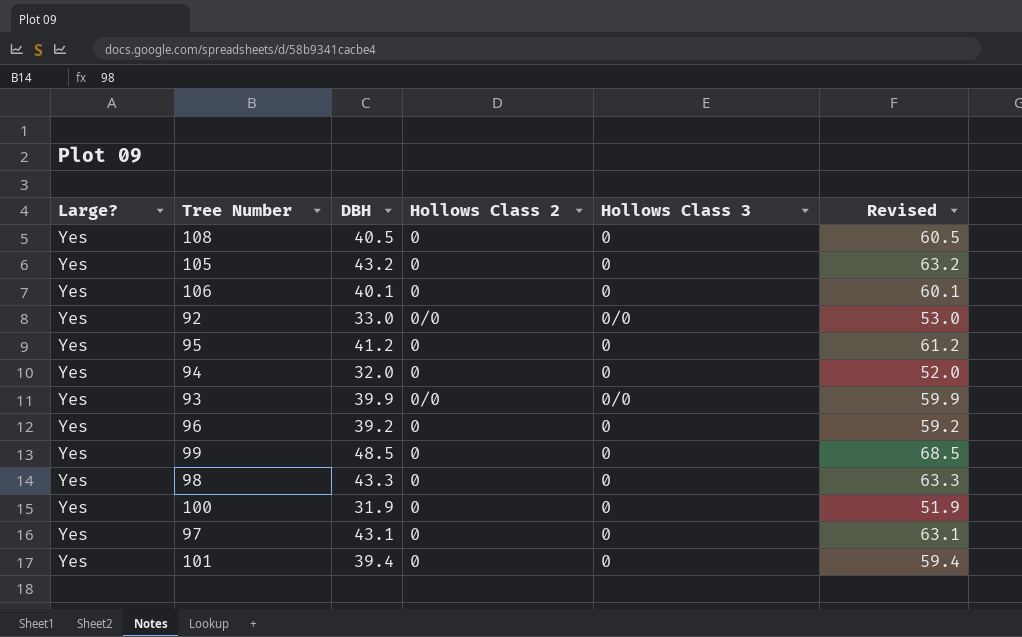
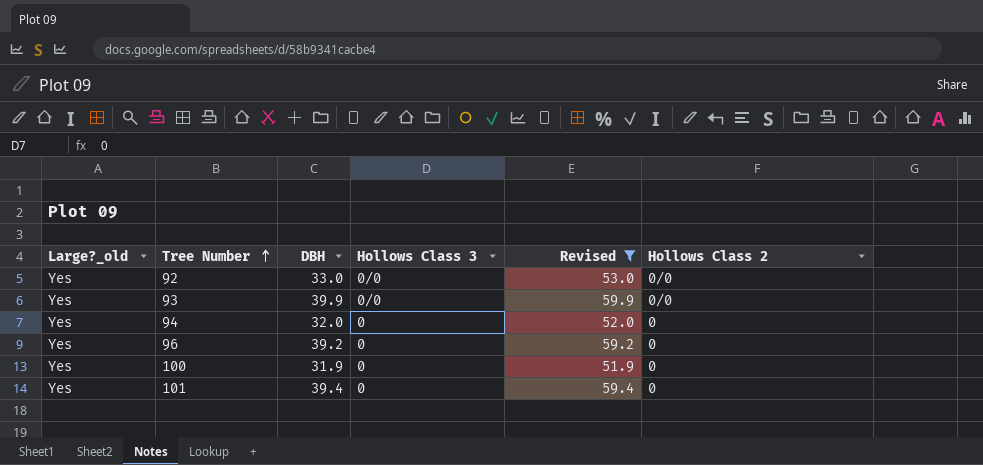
filter: none -> Revised <= 59.9
row order: none -> Tree Number ascending
column name: Large? -> Large?_old
column Hollows Class 2 | position: 4 -> 6

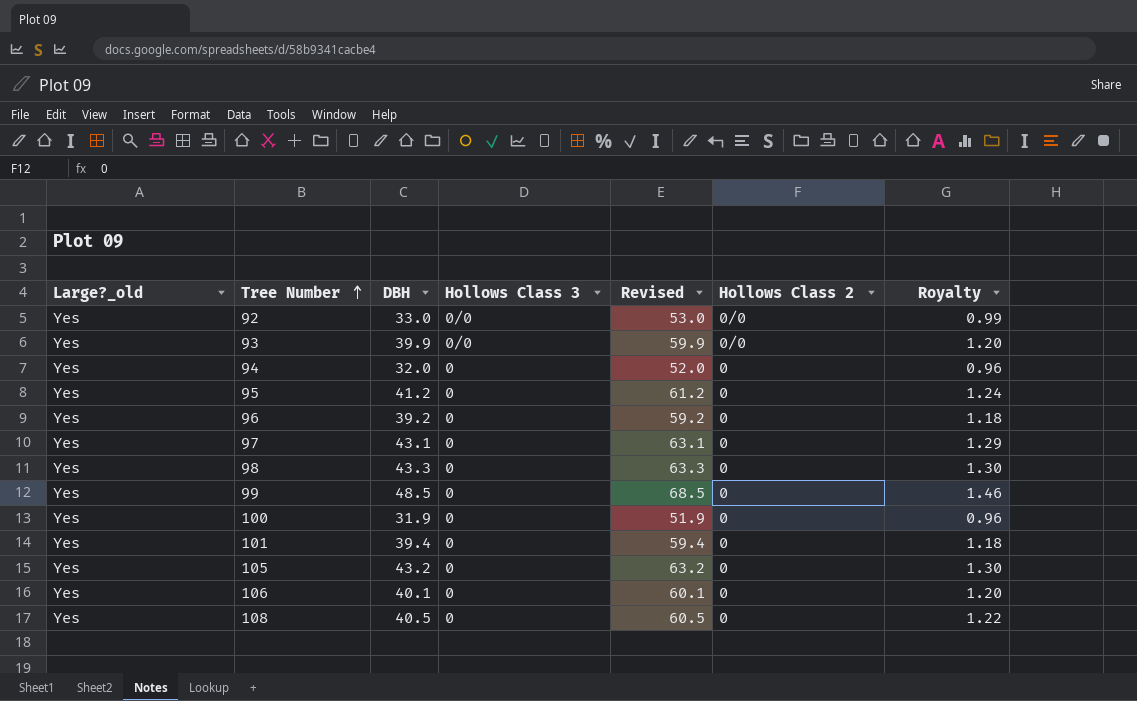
filter: Revised <= 59.9 -> none
column Royalty | formula: none -> [DBH] * 0.03

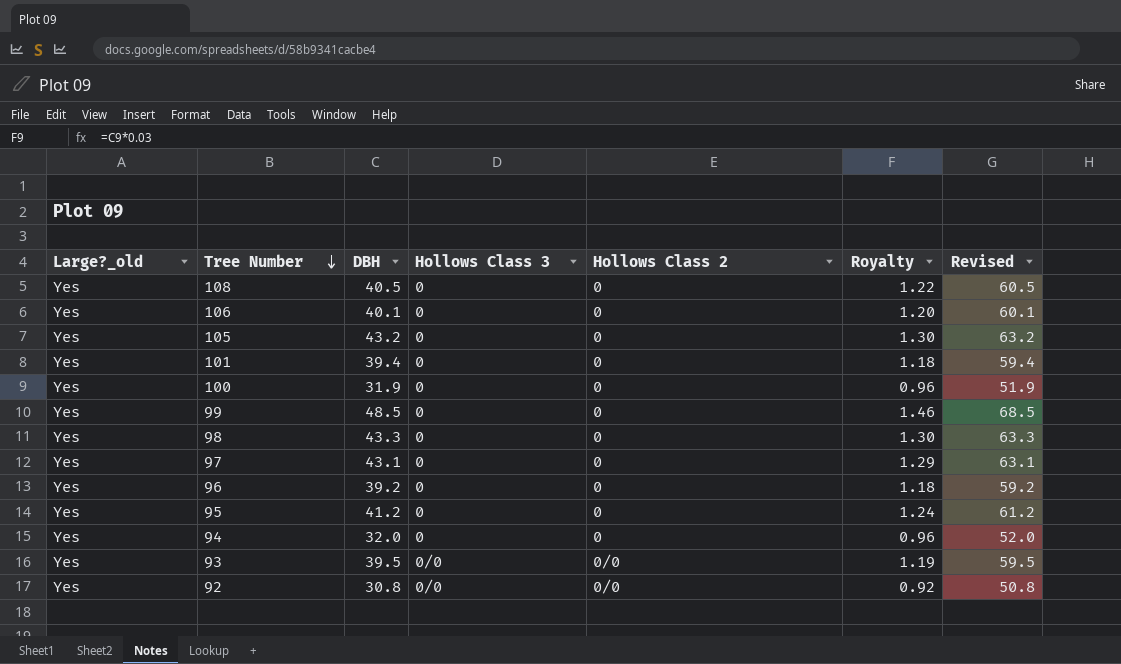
row order: Tree Number ascending -> Tree Number descending
column Revised | position: 5 -> 7
93 | DBH: 39.9 -> 39.5
93 | Royalty: 1.20 -> 1.19
93 | Revised: 59.9 -> 59.5
92 | DBH: 33.0 -> 30.8
92 | Royalty: 0.99 -> 0.92
92 | Revised: 53.0 -> 50.8

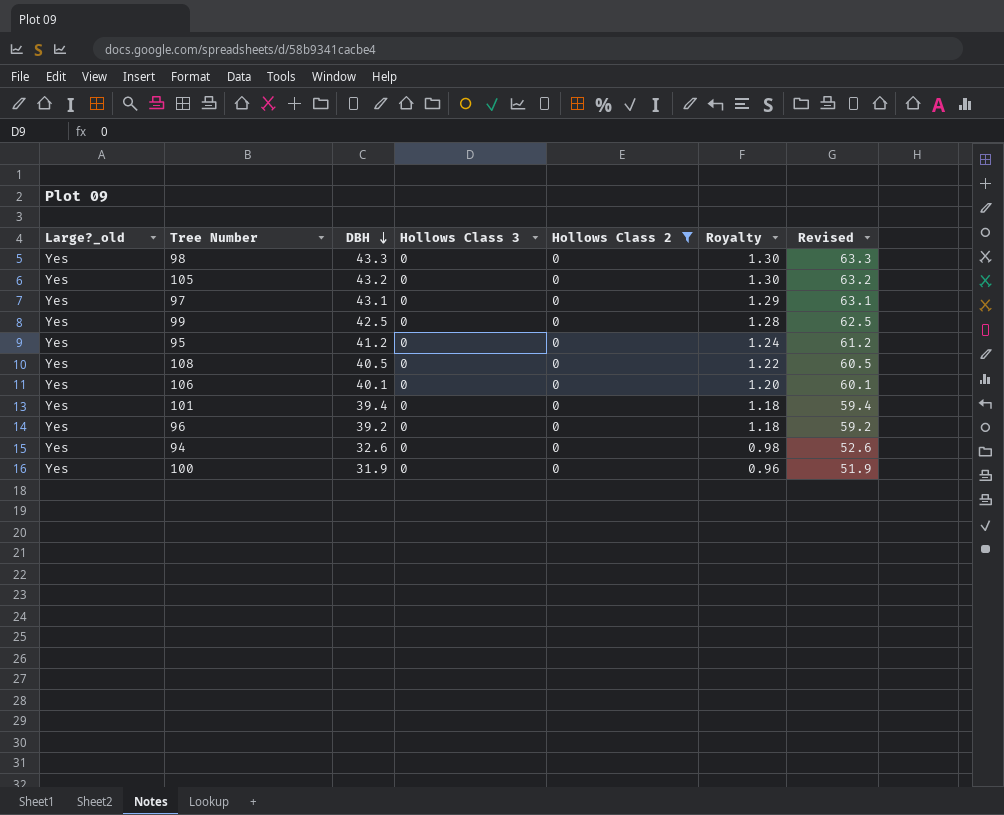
filter: none -> Hollows Class 2 = 0
row order: Tree Number descending -> DBH descending
99 | DBH: 48.5 -> 42.5
99 | Royalty: 1.46 -> 1.28
99 | Revised: 68.5 -> 62.5
94 | DBH: 32.0 -> 32.6
94 | Royalty: 0.96 -> 0.98
94 | Revised: 52.0 -> 52.6

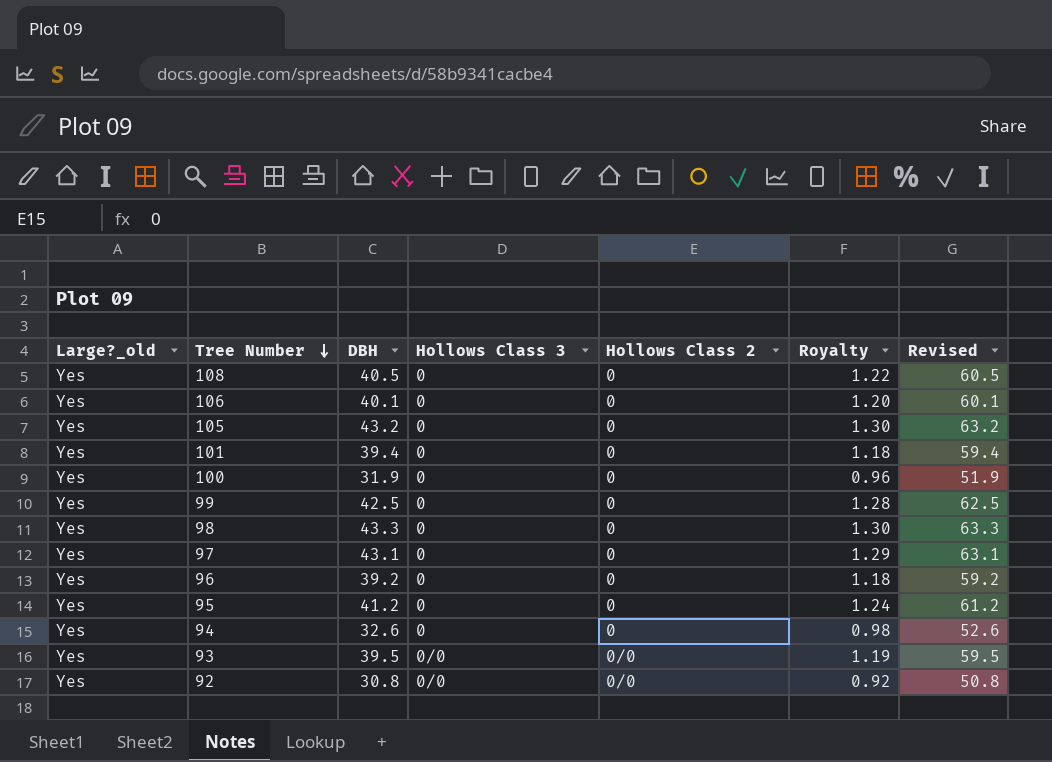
filter: Hollows Class 2 = 0 -> none
row order: DBH descending -> Tree Number descending

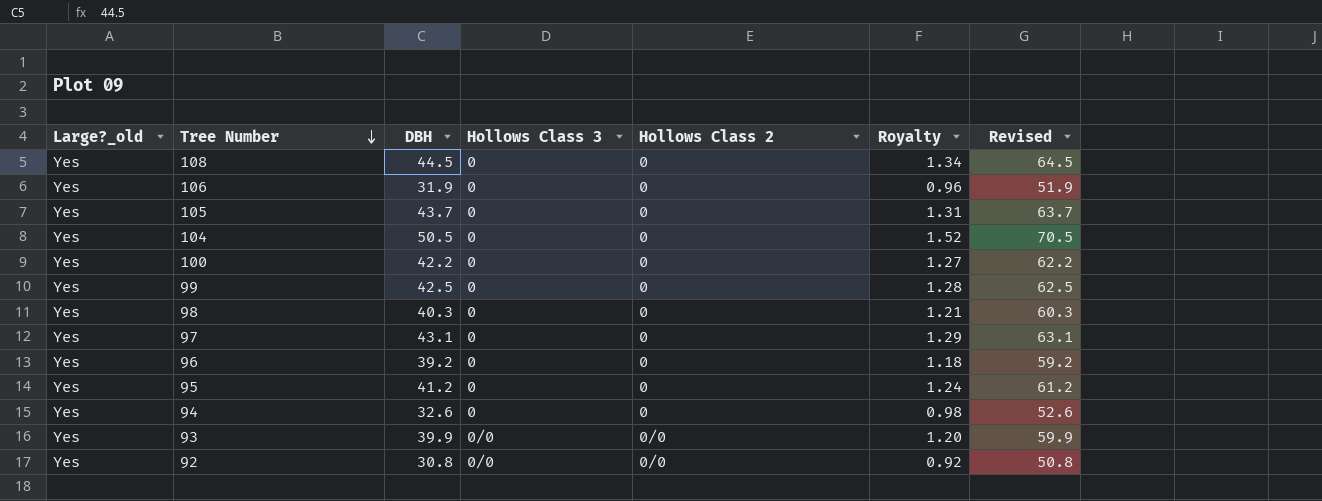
row 101: Yes | 39.4 | 0 | 0 | 1.18 | 59.4 -> none
108 | DBH: 40.5 -> 44.5
108 | Royalty: 1.22 -> 1.34
108 | Revised: 60.5 -> 64.5
106 | DBH: 40.1 -> 31.9
106 | Royalty: 1.20 -> 0.96
106 | Revised: 60.1 -> 51.9
105 | DBH: 43.2 -> 43.7
105 | Royalty: 1.30 -> 1.31
105 | Revised: 63.2 -> 63.7
row 104: none -> Yes | 50.5 | 0 | 0 | 1.52 | 70.5
100 | DBH: 31.9 -> 42.2
100 | Royalty: 0.96 -> 1.27
100 | Revised: 51.9 -> 62.2
98 | DBH: 43.3 -> 40.3
98 | Royalty: 1.30 -> 1.21
98 | Revised: 63.3 -> 60.3
93 | DBH: 39.5 -> 39.9
93 | Royalty: 1.19 -> 1.20
93 | Revised: 59.5 -> 59.9

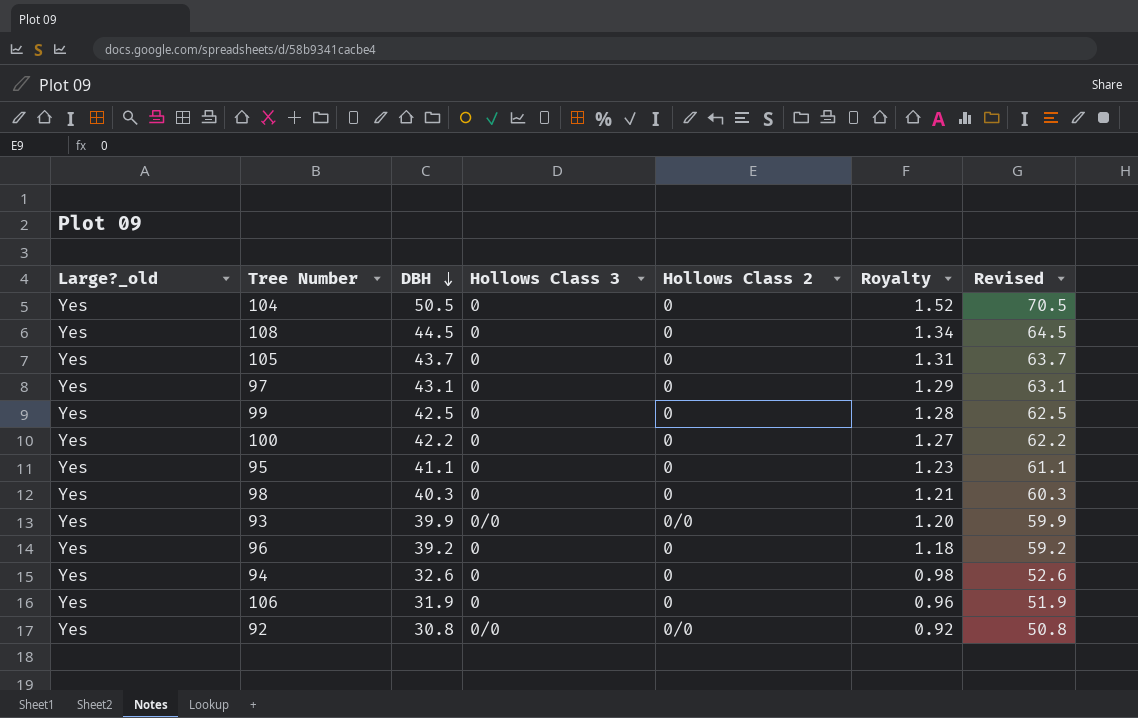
row order: Tree Number descending -> DBH descending
95 | DBH: 41.2 -> 41.1
95 | Royalty: 1.24 -> 1.23
95 | Revised: 61.2 -> 61.1

